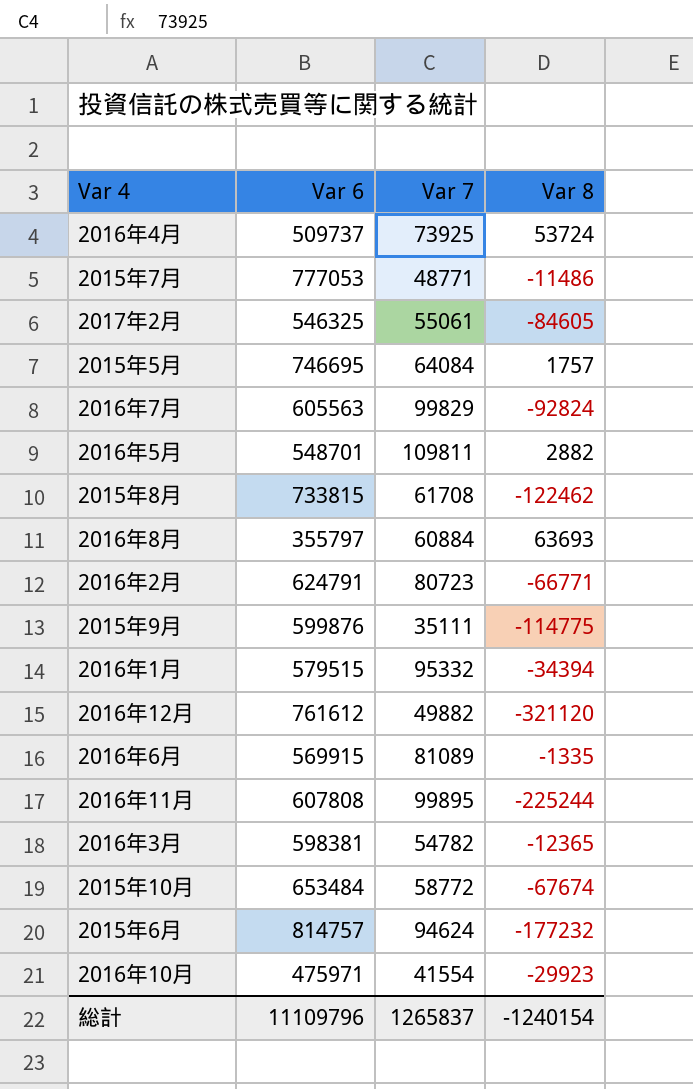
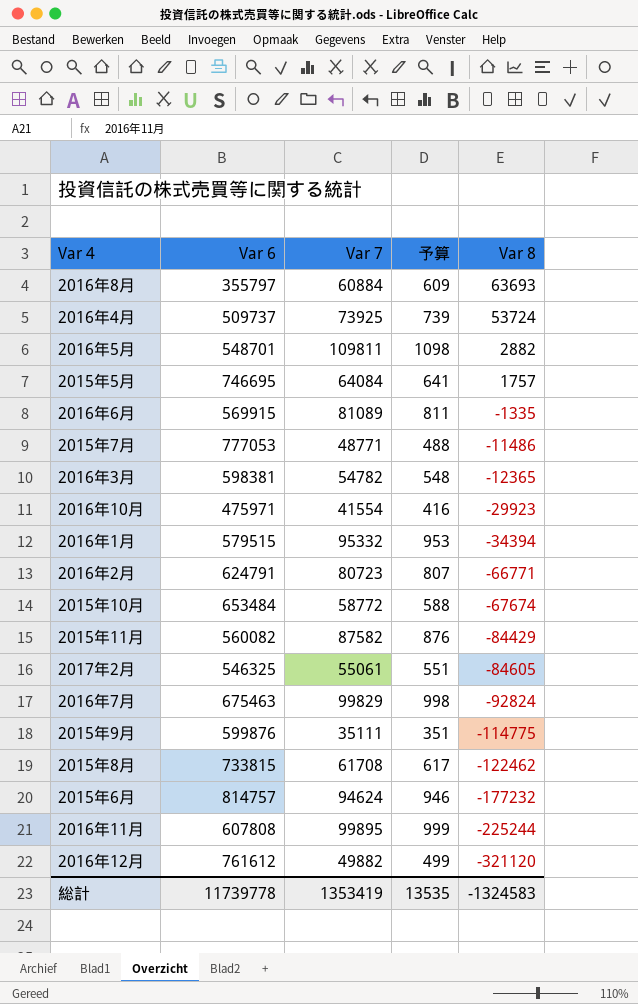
row order: none -> Var 8 descending
column 予算 | formula: none -> [Var 7] * 0.01
row 2015年11月: none -> 560082 | 87582 | 876 | -84429
2016年7月 | Var 6: 605563 -> 675463
総計 | Var 6: 11109796 -> 11739778
総計 | Var 7: 1265837 -> 1353419
総計 | Var 8: -1240154 -> -1324583

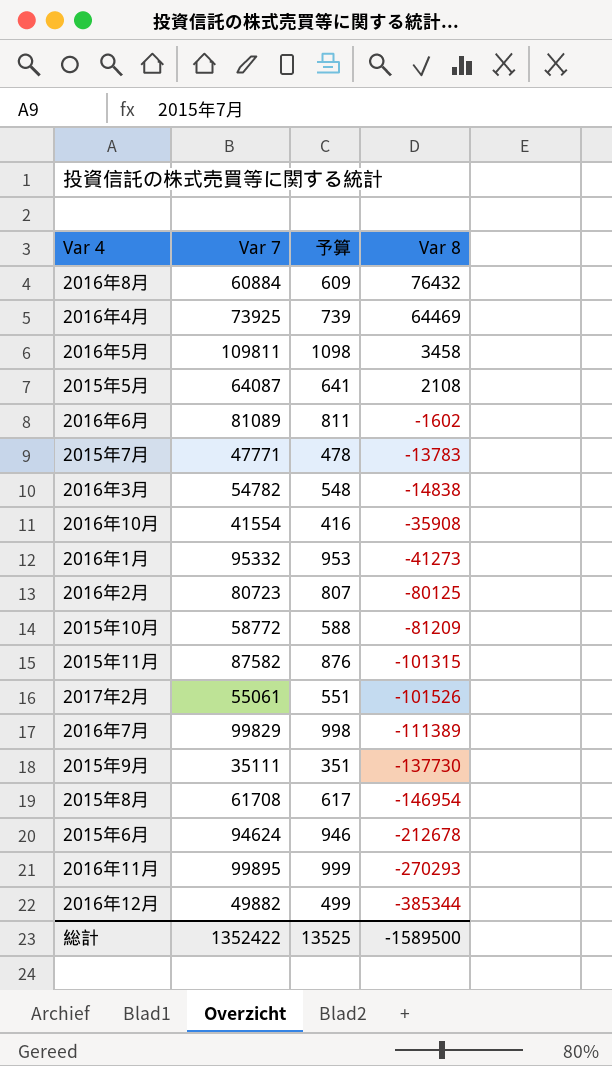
column Var 6 | position: 2 -> none
2016年8月 | Var 8: 63693 -> 76432
2016年4月 | Var 8: 53724 -> 64469
2016年5月 | Var 8: 2882 -> 3458
2015年5月 | Var 7: 64084 -> 64087
2015年5月 | Var 8: 1757 -> 2108
2016年6月 | Var 8: -1335 -> -1602
2015年7月 | Var 7: 48771 -> 47771
2015年7月 | 予算: 488 -> 478
2015年7月 | Var 8: -11486 -> -13783
2016年3月 | Var 8: -12365 -> -14838
2016年10月 | Var 8: -29923 -> -35908
2016年1月 | Var 8: -34394 -> -41273
2016年2月 | Var 8: -66771 -> -80125
2015年10月 | Var 8: -67674 -> -81209
2015年11月 | Var 8: -84429 -> -101315
2017年2月 | Var 8: -84605 -> -101526
2016年7月 | Var 8: -92824 -> -111389
2015年9月 | Var 8: -114775 -> -137730
2015年8月 | Var 8: -122462 -> -146954
2015年6月 | Var 8: -177232 -> -212678
2016年11月 | Var 8: -225244 -> -270293
2016年12月 | Var 8: -321120 -> -385344
総計 | Var 7: 1353419 -> 1352422
総計 | 予算: 13535 -> 13525
総計 | Var 8: -1324583 -> -1589500

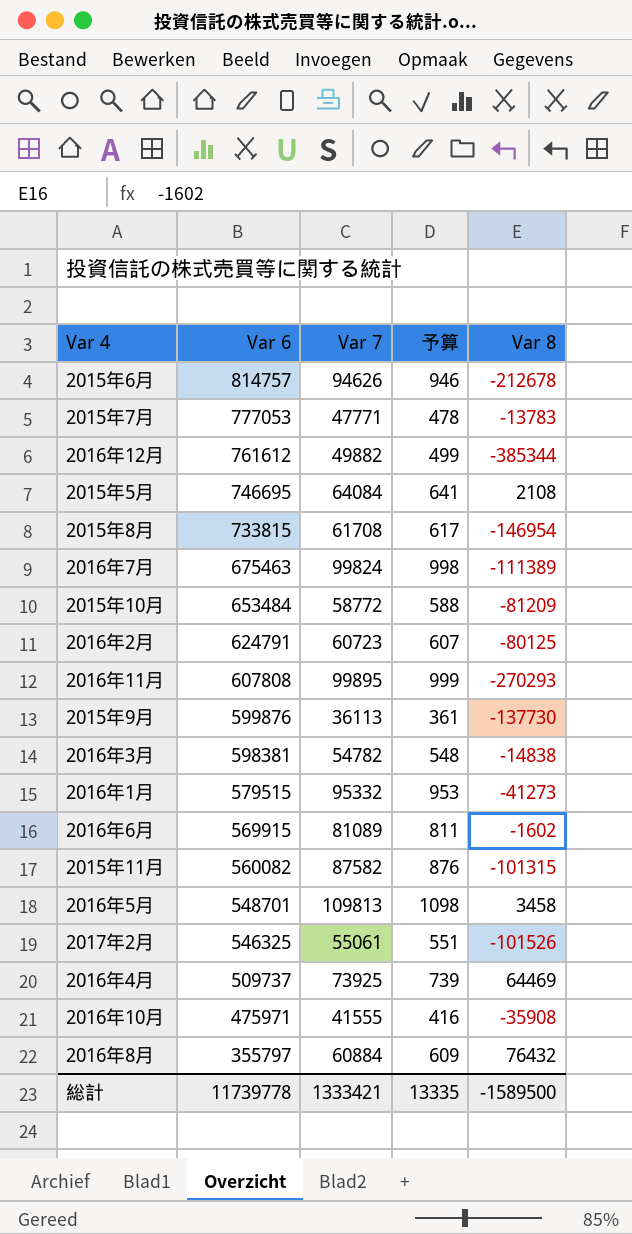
row order: Var 8 descending -> Var 6 descending
column Var 6 | position: none -> 2
2015年6月 | Var 7: 94624 -> 94626
2015年5月 | Var 7: 64087 -> 64084
2016年7月 | Var 7: 99829 -> 99824
2016年2月 | Var 7: 80723 -> 60723
2016年2月 | 予算: 807 -> 607
2015年9月 | Var 7: 35111 -> 36113
2015年9月 | 予算: 351 -> 361
2016年5月 | Var 7: 109811 -> 109813
2016年10月 | Var 7: 41554 -> 41555
総計 | Var 7: 1352422 -> 1333421
総計 | 予算: 13525 -> 13335

